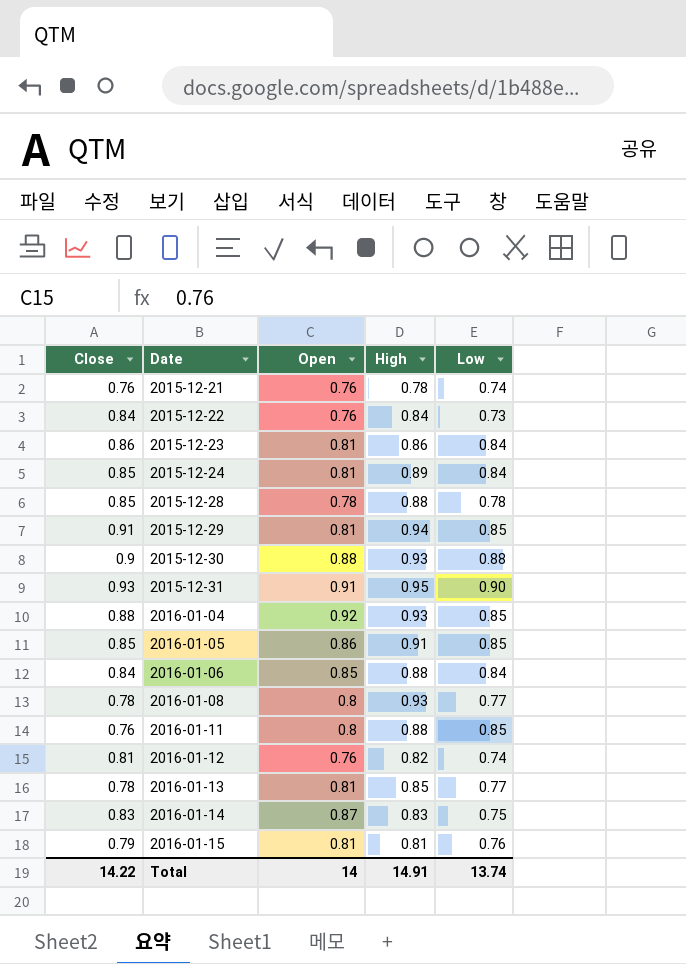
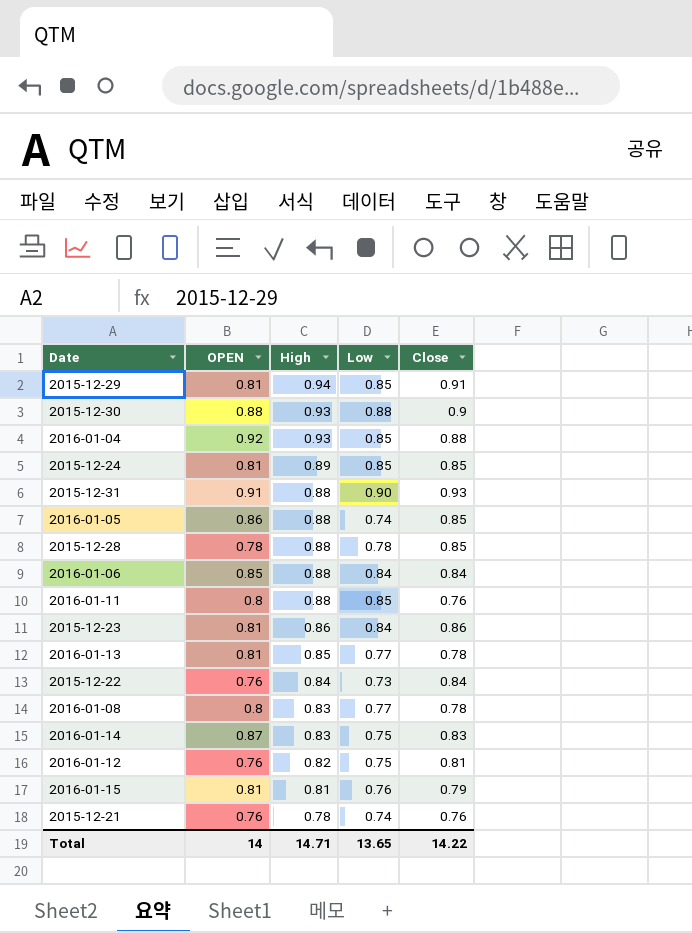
row order: Date ascending -> High descending
column name: Open -> OPEN
column Close | position: 1 -> 5
2015-12-24 | Low: 0.84 -> 0.85
2015-12-31 | High: 0.95 -> 0.88
2016-01-05 | High: 0.91 -> 0.88
2016-01-05 | Low: 0.85 -> 0.74
2016-01-08 | High: 0.93 -> 0.83
2016-01-12 | Low: 0.74 -> 0.75
Total | High: 14.91 -> 14.71
Total | Low: 13.74 -> 13.65

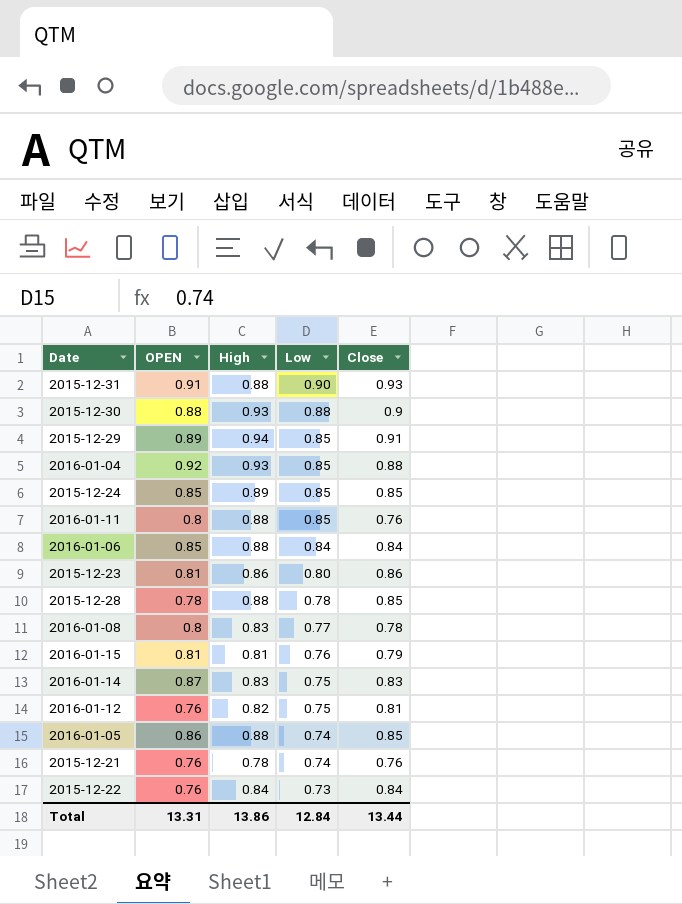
row order: High descending -> Low descending
row 2016-01-13: 0.81 | 0.85 | 0.77 | 0.78 -> none
2015-12-29 | OPEN: 0.81 -> 0.89
2015-12-24 | OPEN: 0.81 -> 0.85
2015-12-23 | Low: 0.84 -> 0.80
Total | OPEN: 14 -> 13.31
Total | High: 14.71 -> 13.86
Total | Low: 13.65 -> 12.84
Total | Close: 14.22 -> 13.44

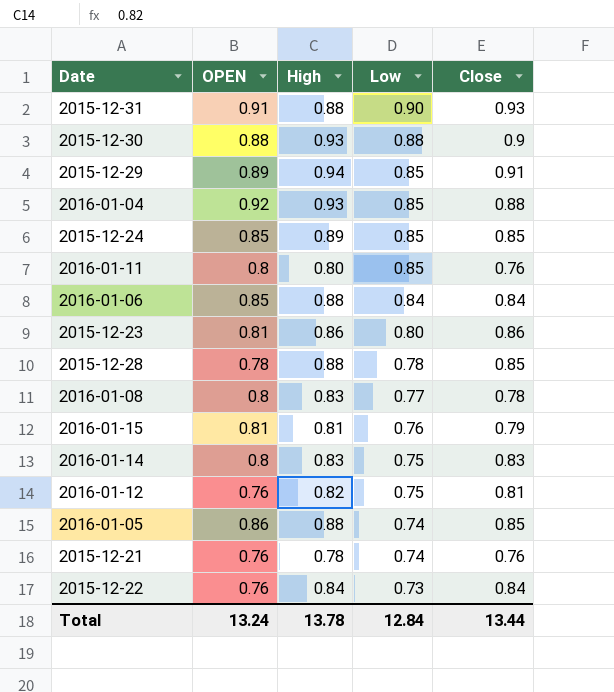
2016-01-11 | High: 0.88 -> 0.80
2016-01-14 | OPEN: 0.87 -> 0.8
Total | OPEN: 13.31 -> 13.24
Total | High: 13.86 -> 13.78

